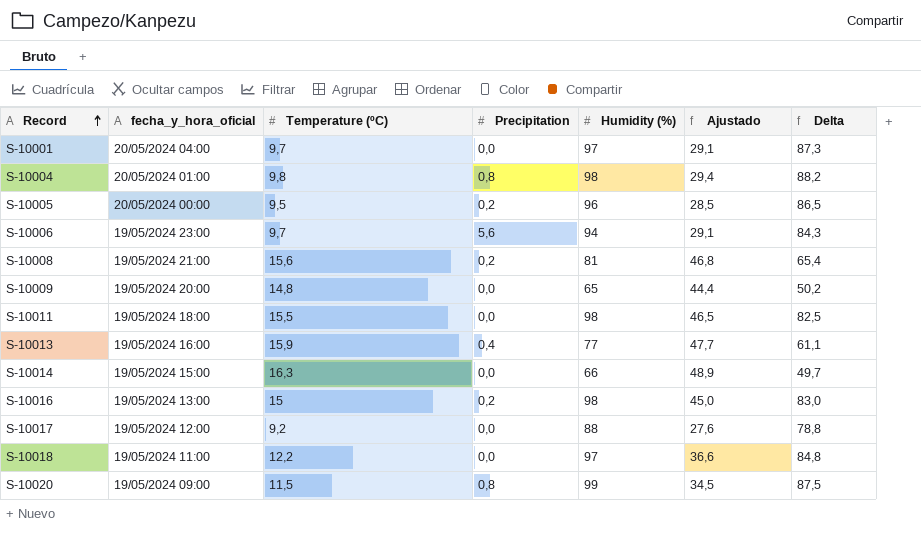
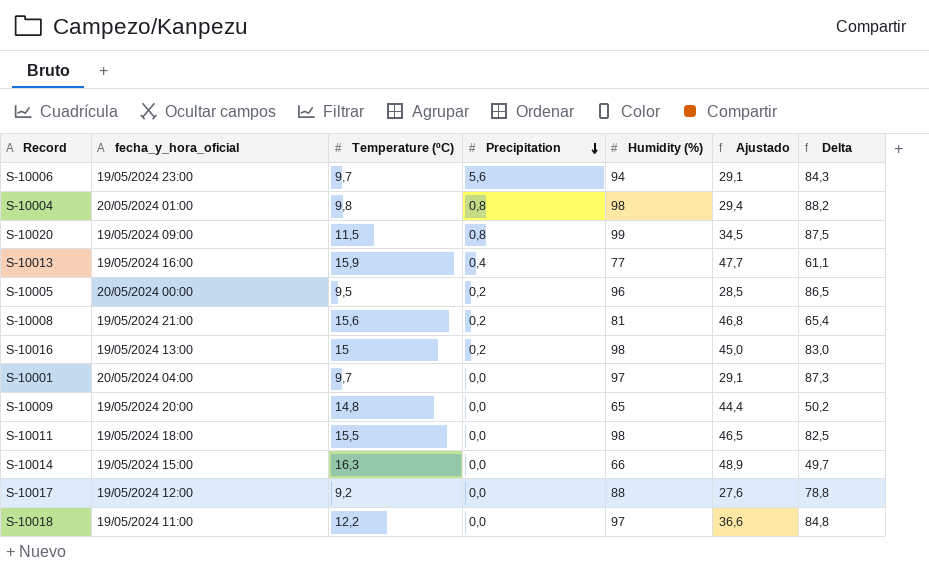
row order: Record ascending -> Precipitation descending

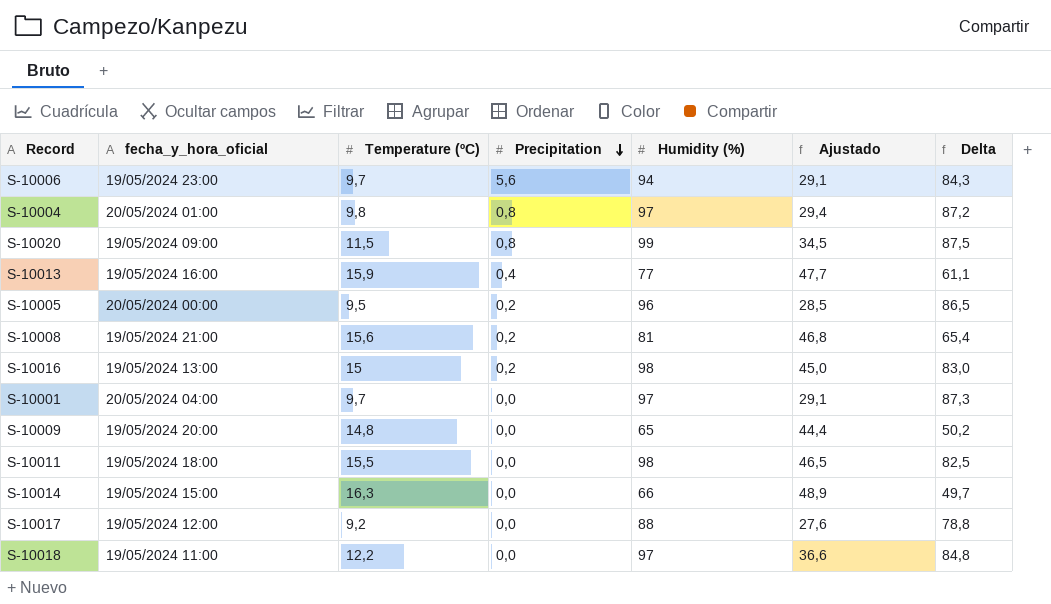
S-10004 | Humidity (%): 98 -> 97
S-10004 | Delta: 88,2 -> 87,2

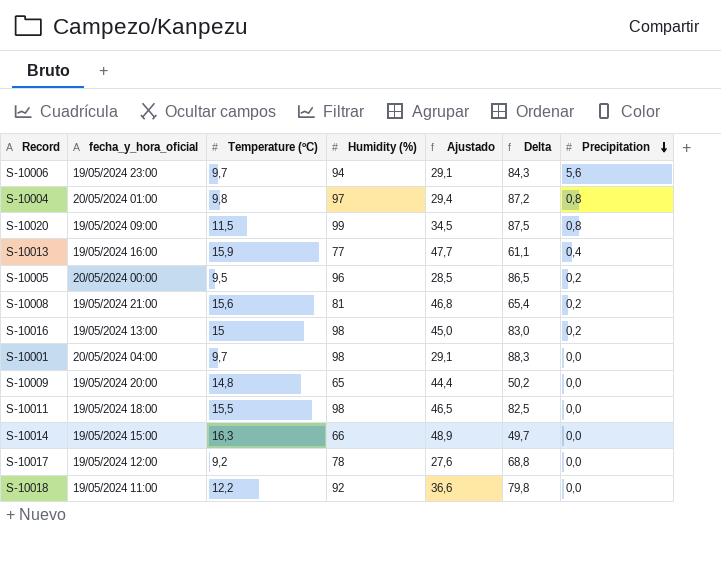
column Precipitation | position: 4 -> 7
S-10001 | Humidity (%): 97 -> 98
S-10001 | Delta: 87,3 -> 88,3
S-10017 | Humidity (%): 88 -> 78
S-10017 | Delta: 78,8 -> 68,8
S-10018 | Humidity (%): 97 -> 92
S-10018 | Delta: 84,8 -> 79,8

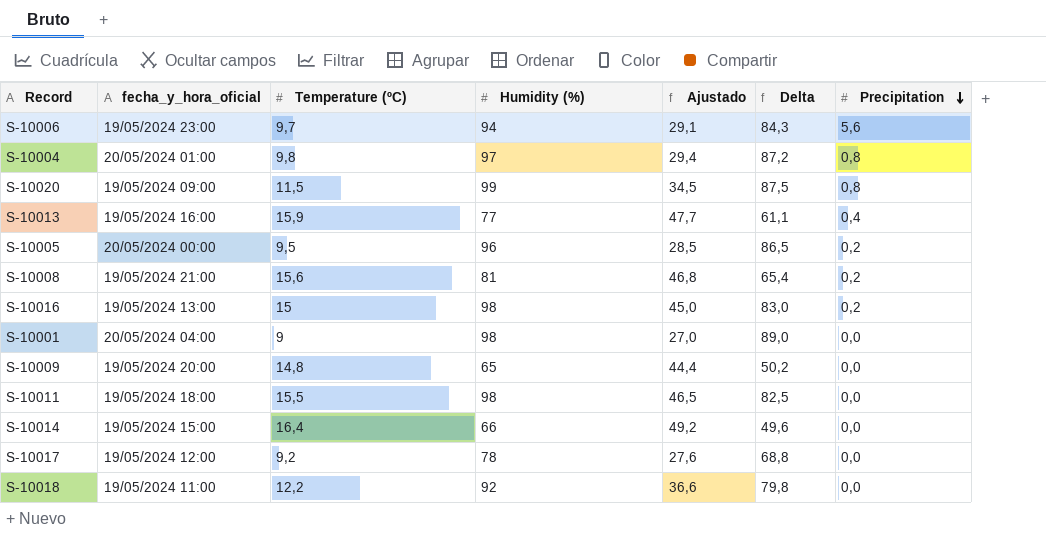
S-10001 | Temperature (ºC): 9,7 -> 9
S-10001 | Ajustado: 29,1 -> 27,0
S-10001 | Delta: 88,3 -> 89,0
S-10014 | Temperature (ºC): 16,3 -> 16,4
S-10014 | Ajustado: 48,9 -> 49,2
S-10014 | Delta: 49,7 -> 49,6

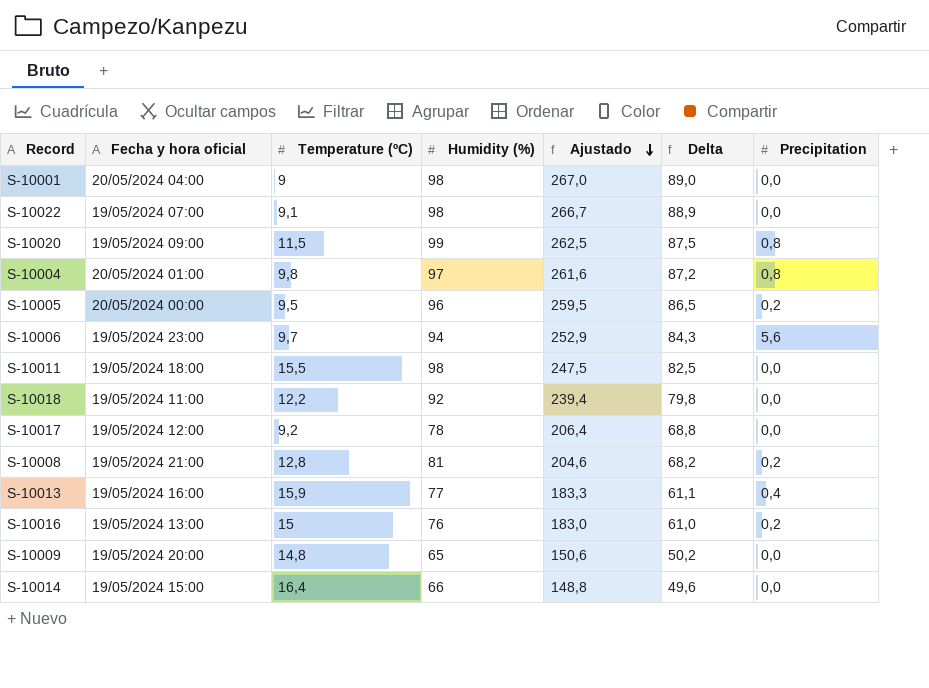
row order: Precipitation descending -> Ajustado descending
column name: fecha_y_hora_oficial -> Fecha y hora oficial
column Ajustado | formula: [Temperature (ºC)] * 3 -> [Delta] * 3
row S-10022: none -> 19/05/2024 07:00 | 9,1 | 98 | 266,7 | 88,9 | 0,0
S-10008 | Temperature (ºC): 15,6 -> 12,8
S-10008 | Delta: 65,4 -> 68,2
S-10016 | Humidity (%): 98 -> 76
S-10016 | Delta: 83,0 -> 61,0

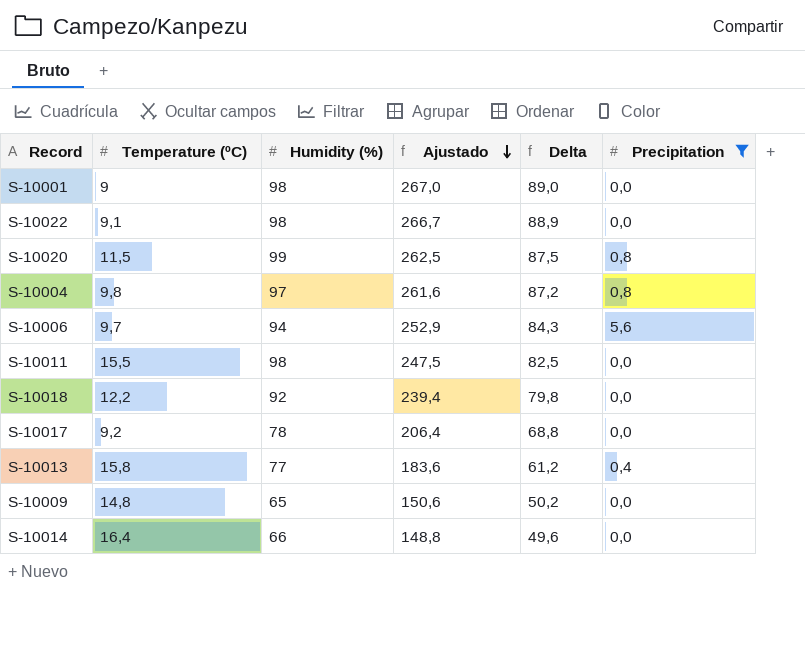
filter: none -> Precipitation != 0,2
column Fecha y hora oficial | position: 2 -> none
S-10013 | Temperature (ºC): 15,9 -> 15,8
S-10013 | Ajustado: 183,3 -> 183,6
S-10013 | Delta: 61,1 -> 61,2

